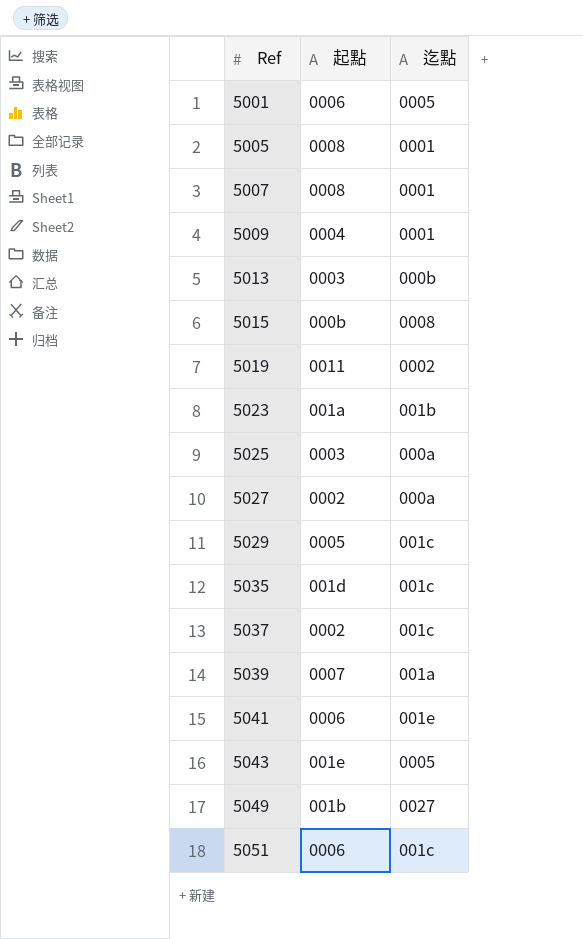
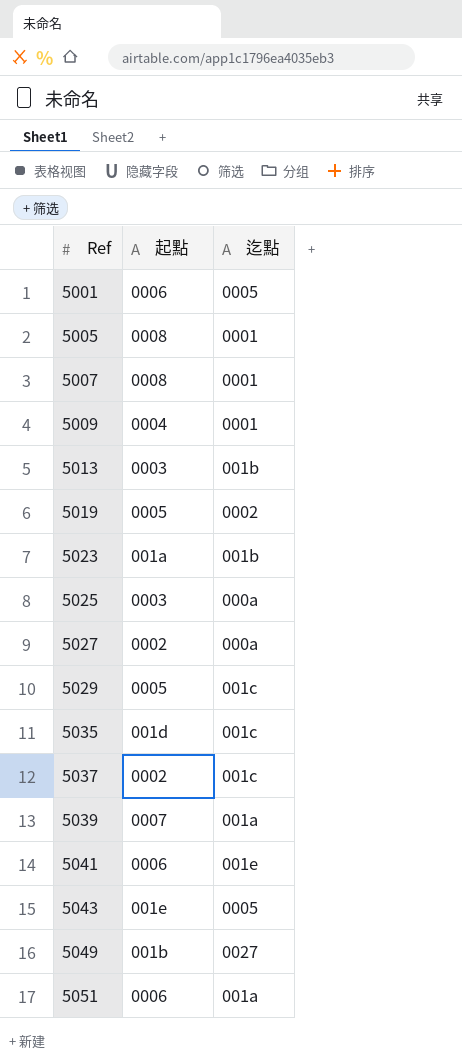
row 5015: 000b | 0008 -> none
5013 | 迄點: 000b -> 001b
5019 | 起點: 0011 -> 0005
5051 | 迄點: 001c -> 001a

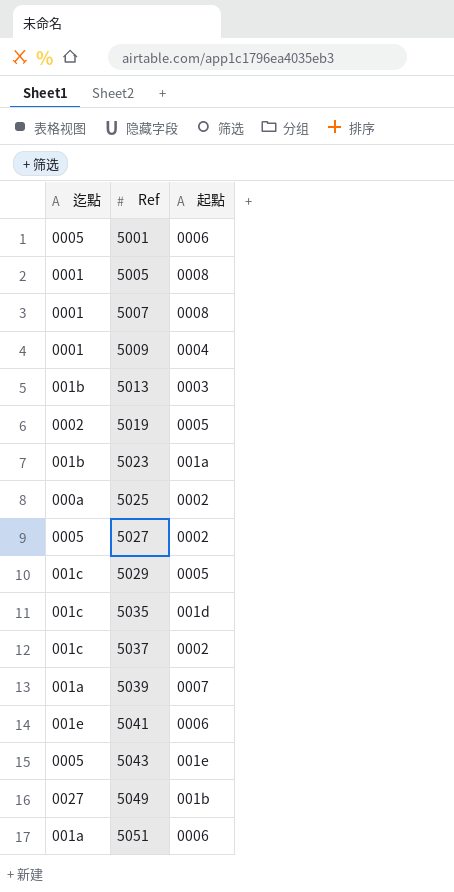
column 迄點 | position: 3 -> 1
5025 | 起點: 0003 -> 0002
5027 | 迄點: 000a -> 0005

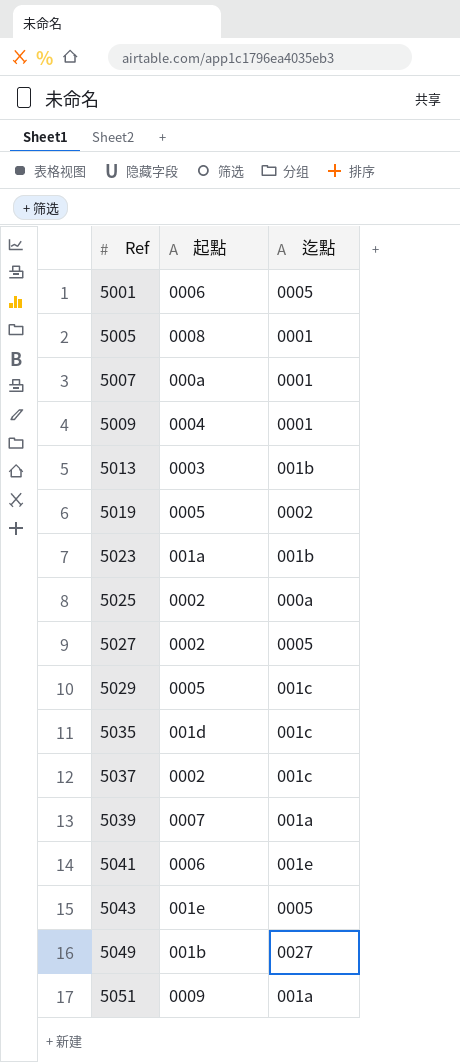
column 迄點 | position: 1 -> 3
5007 | 起點: 0008 -> 000a
5051 | 起點: 0006 -> 0009

